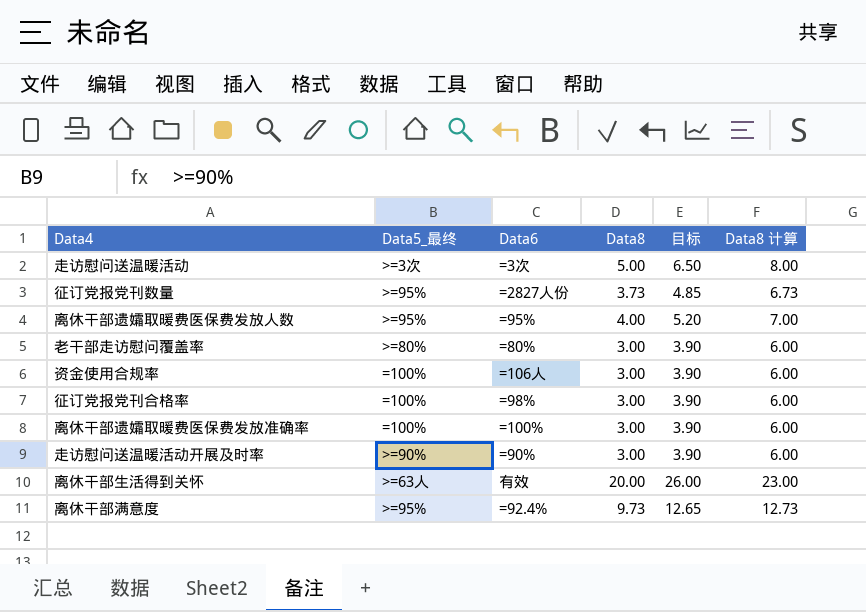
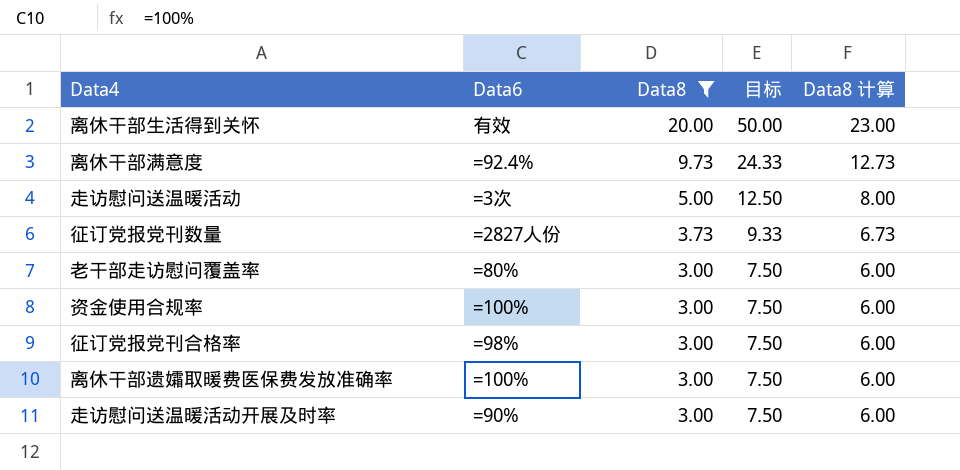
filter: none -> Data8 != 4.00
row order: none -> Data8 descending
column Data5_最终 | position: 2 -> none
column 目标 | formula: [Data8] * 1.3 -> [Data8] * 2.5
资金使用合规率 | Data6: =106人 -> =100%

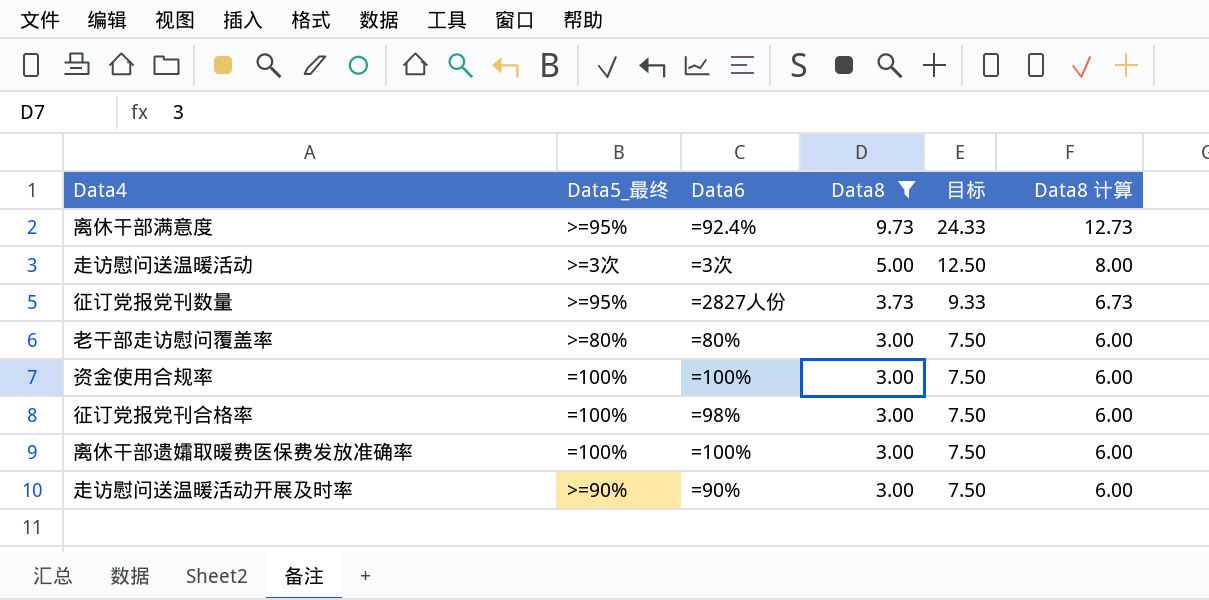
column Data5_最终 | position: none -> 2
row 离休干部生活得到关怀: 有效 | 20.00 | 50.00 | 23.00 -> none

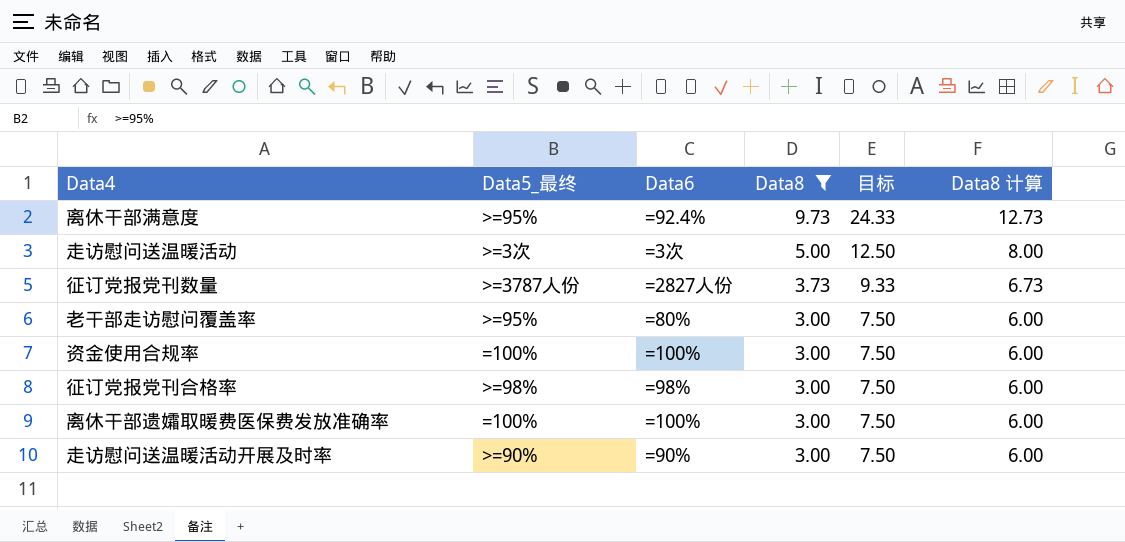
征订党报党刊数量 | Data5_最终: >=95% -> >=3787人份
老干部走访慰问覆盖率 | Data5_最终: >=80% -> >=95%
征订党报党刊合格率 | Data5_最终: =100% -> >=98%

